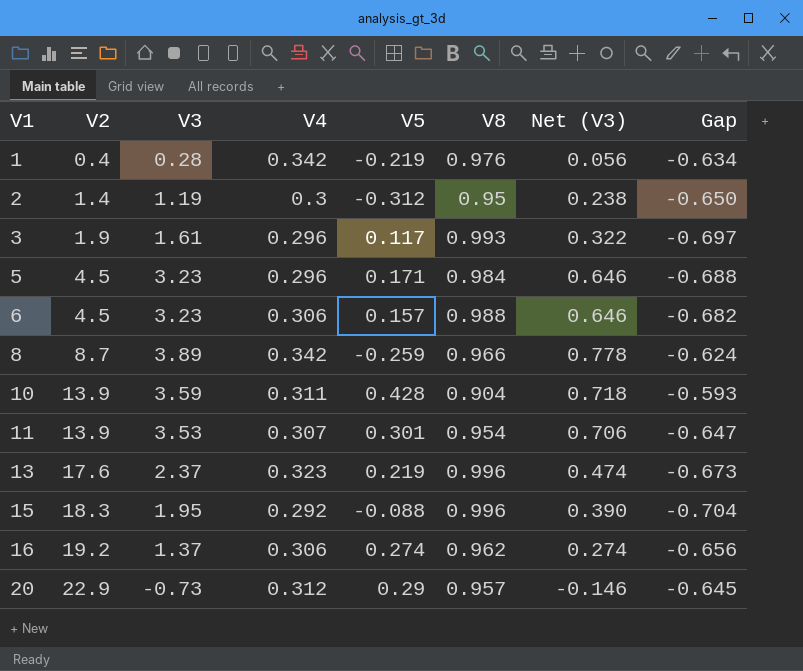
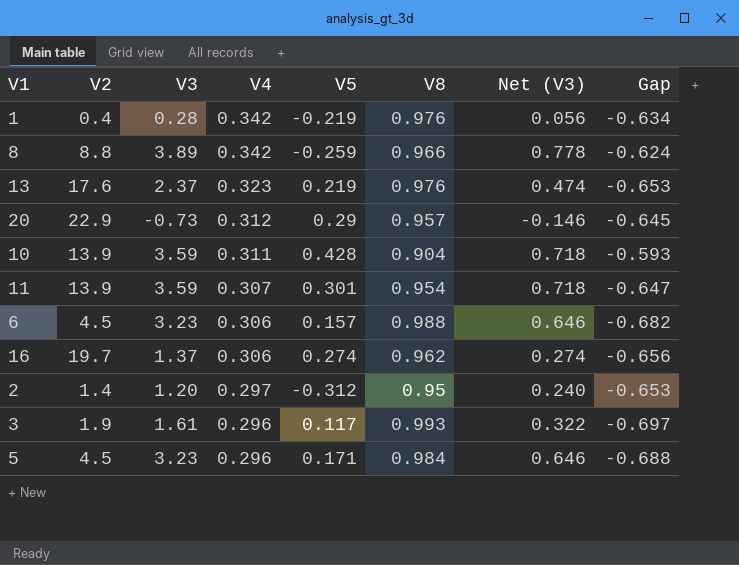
row order: V1 ascending -> V4 descending
row 15: 18.3 | 1.95 | 0.292 | -0.088 | 0.996 | 0.390 | -0.704 -> none
8 | V2: 8.7 -> 8.8
13 | V8: 0.996 -> 0.976
13 | Gap: -0.673 -> -0.653
11 | V3: 3.53 -> 3.59
11 | Net (V3): 0.706 -> 0.718
16 | V2: 19.2 -> 19.7
2 | V3: 1.19 -> 1.20
2 | V4: 0.3 -> 0.297
2 | Net (V3): 0.238 -> 0.240
2 | Gap: -0.650 -> -0.653

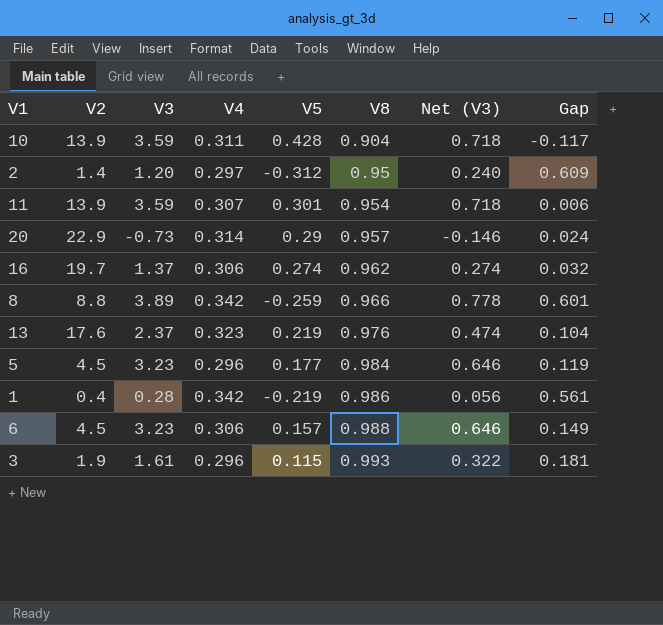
row order: V4 descending -> V8 ascending
column Gap | formula: [V4] - [V8] -> [V4] - [V5]
20 | V4: 0.312 -> 0.314
5 | V5: 0.171 -> 0.177
1 | V8: 0.976 -> 0.986
3 | V5: 0.117 -> 0.115

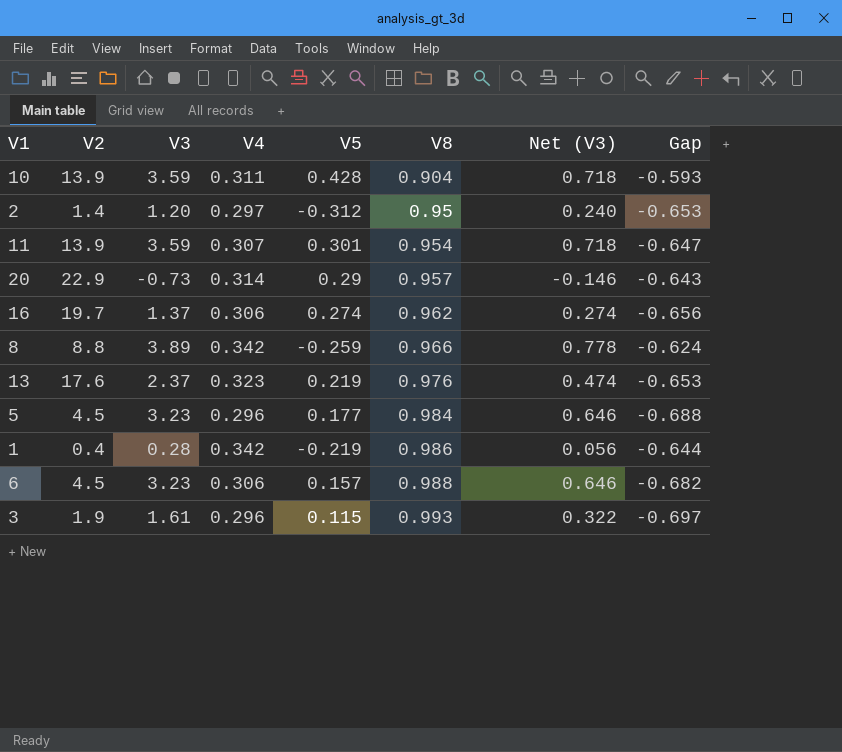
column Gap | formula: [V4] - [V5] -> [V4] - [V8]

